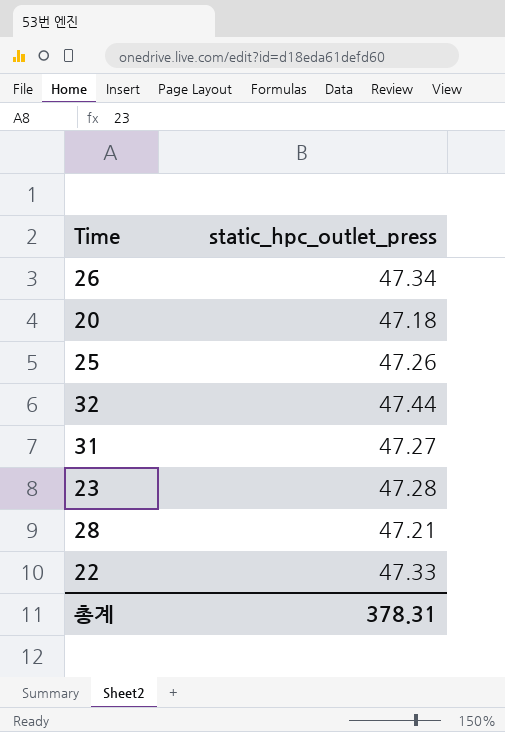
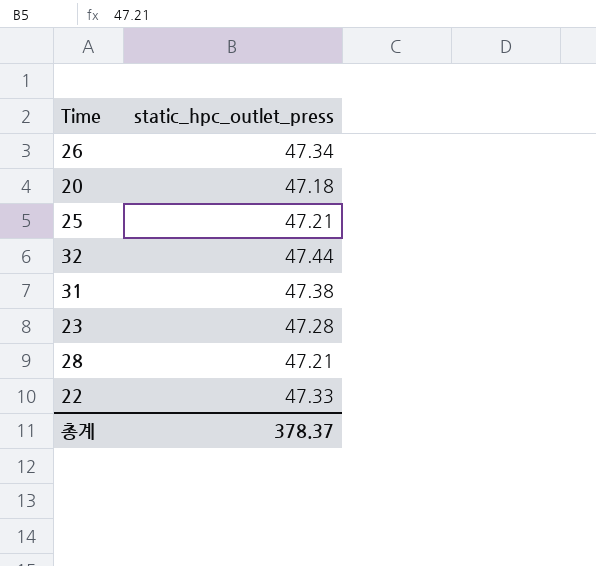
25 | static_hpc_outlet_press: 47.26 -> 47.21
31 | static_hpc_outlet_press: 47.27 -> 47.38
총계 | static_hpc_outlet_press: 378.31 -> 378.37

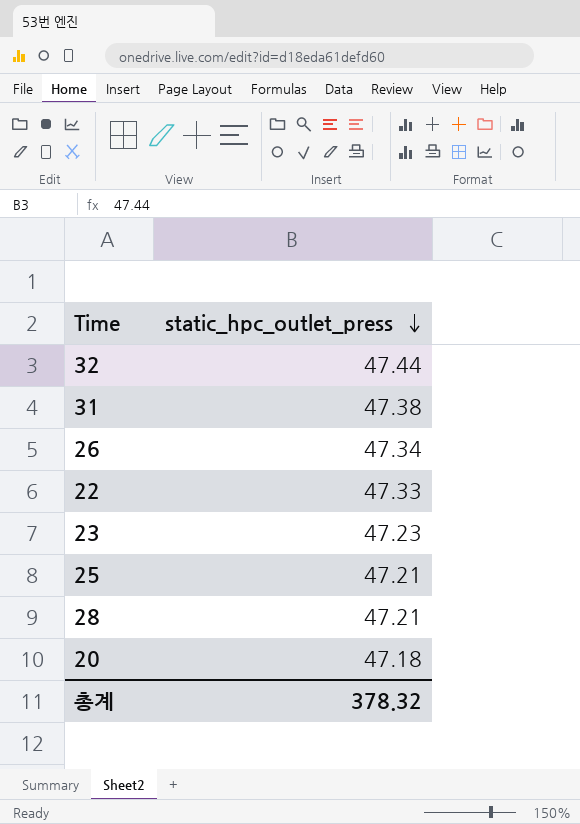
row order: none -> static_hpc_outlet_press descending
23 | static_hpc_outlet_press: 47.28 -> 47.23
총계 | static_hpc_outlet_press: 378.37 -> 378.32

